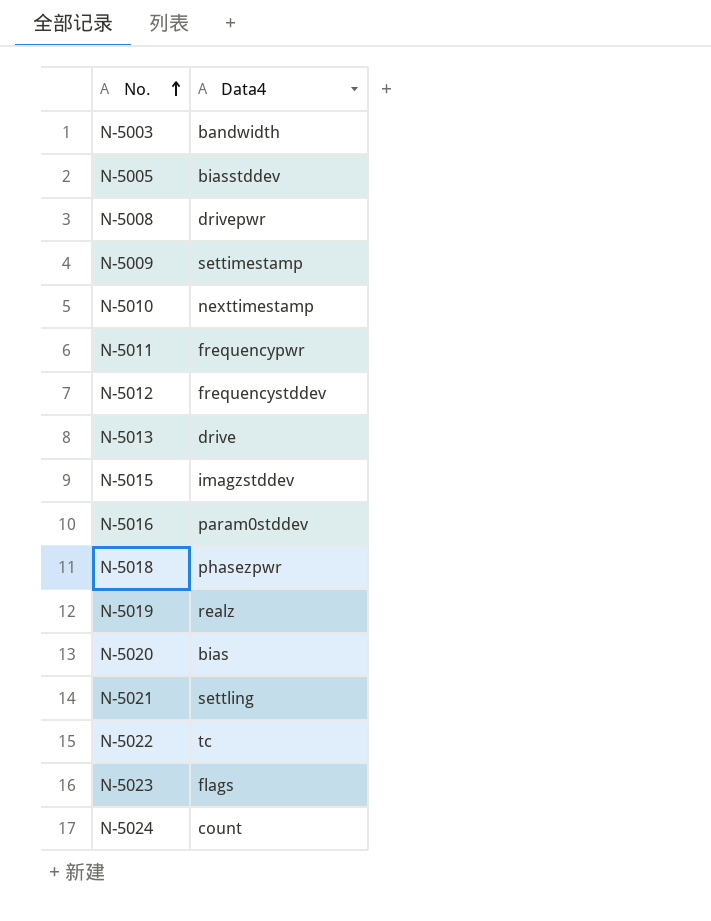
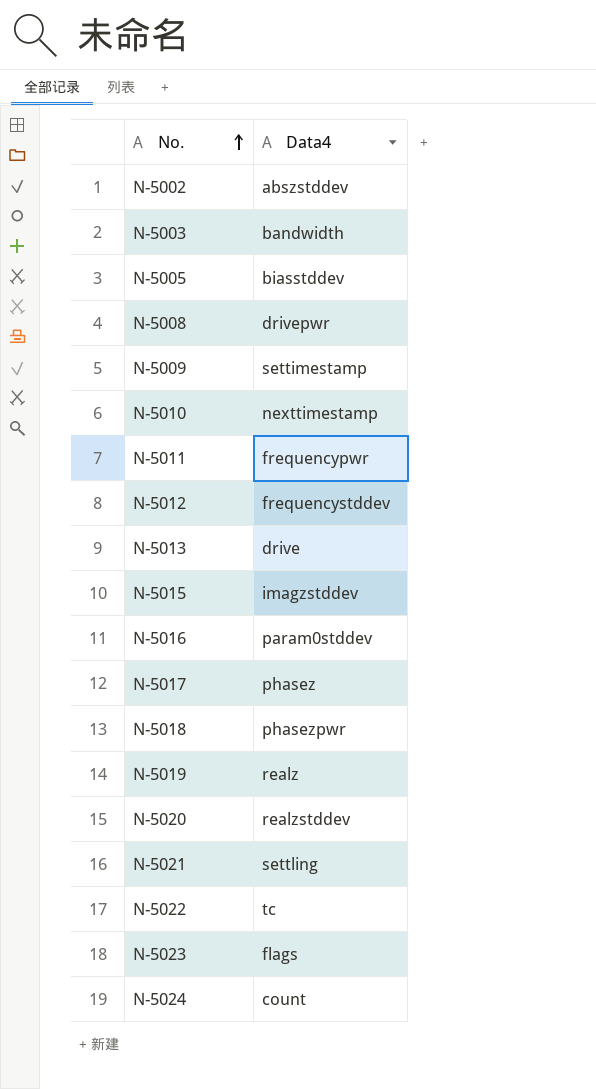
row N-5002: none -> abszstddev
row N-5017: none -> phasez
N-5020 | Data4: bias -> realzstddev

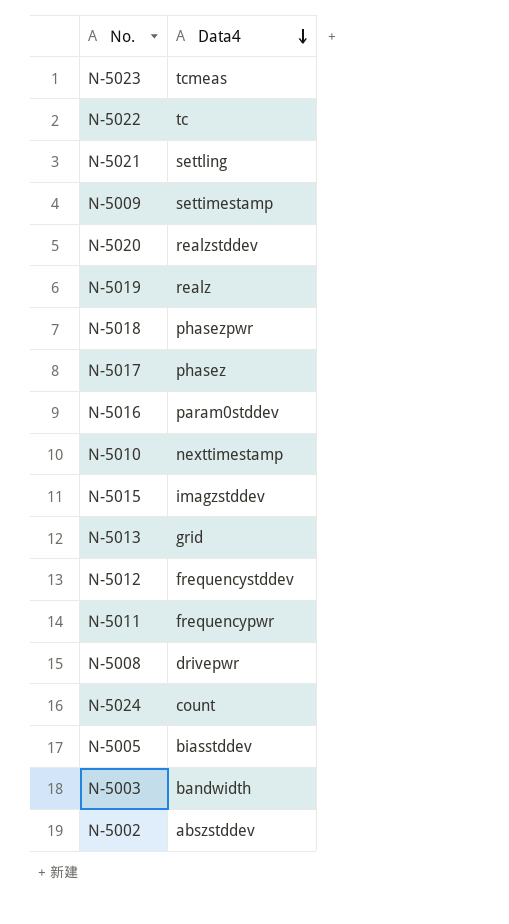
row order: No. ascending -> Data4 descending
N-5023 | Data4: flags -> tcmeas
N-5013 | Data4: drive -> grid

